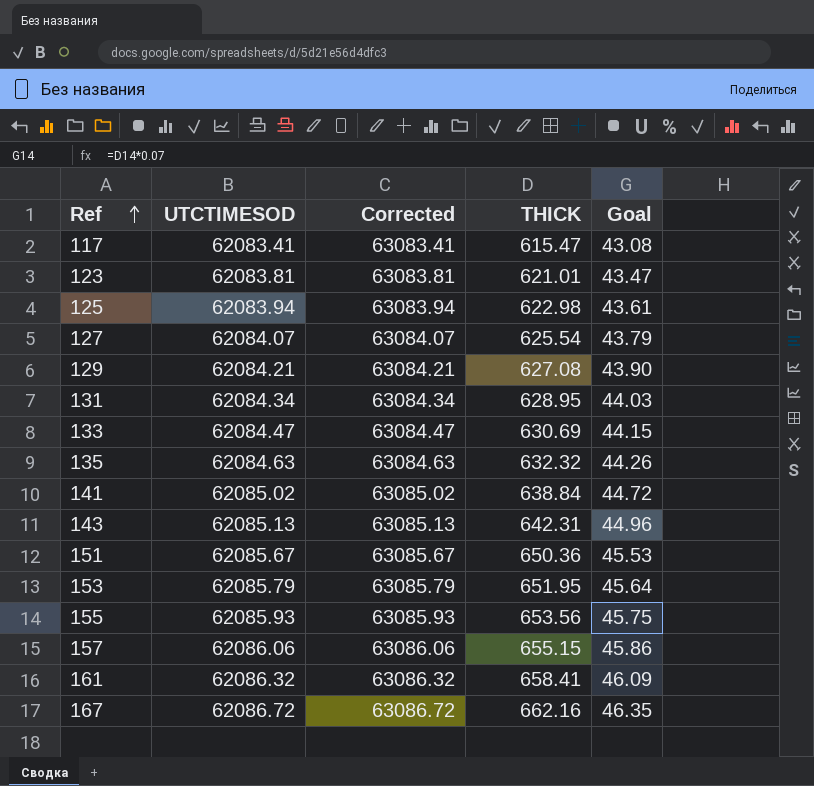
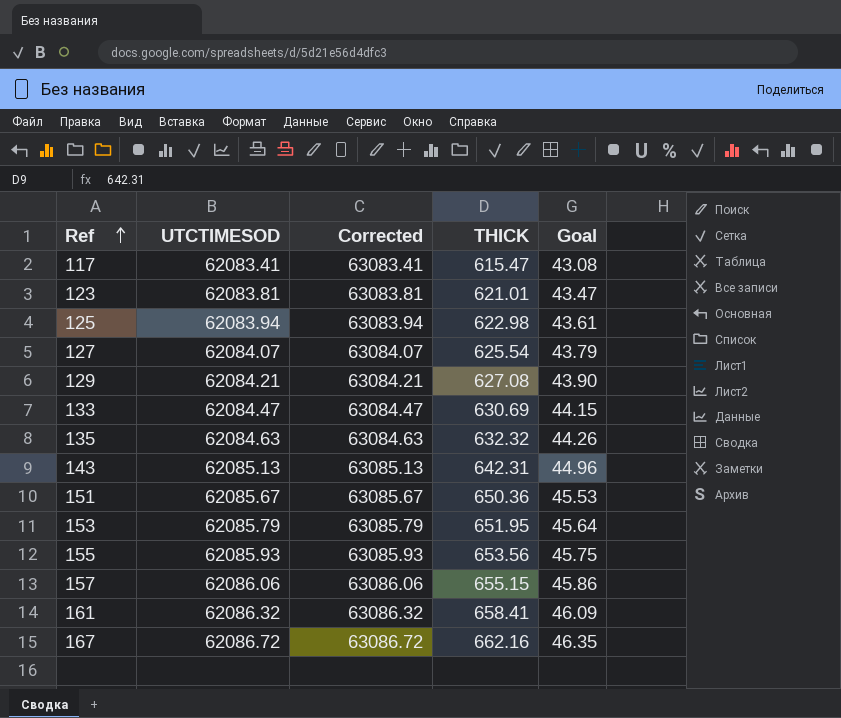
row 131: 62084.34 | 63084.34 | 628.95 | 44.03 -> none
row 141: 62085.02 | 63085.02 | 638.84 | 44.72 -> none

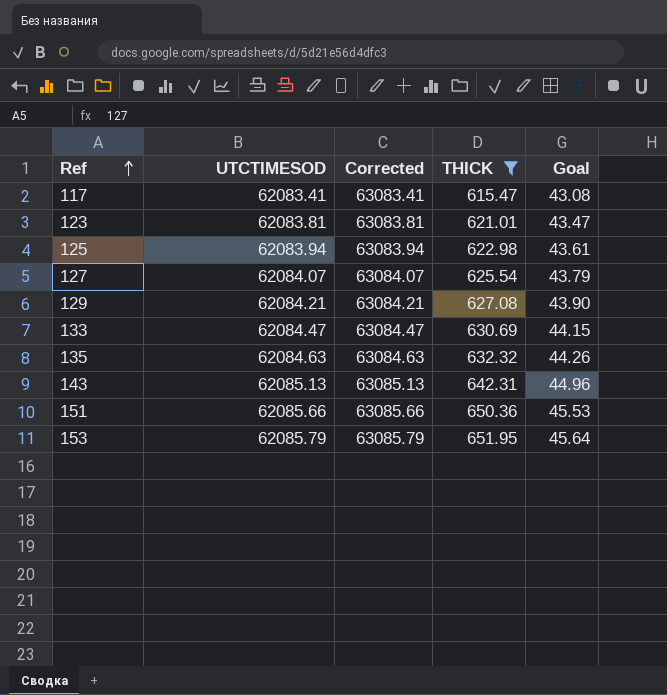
filter: none -> THICK <= 651.95
151 | UTCTIMESOD: 62085.67 -> 62085.66
151 | Corrected: 63085.67 -> 63085.66

